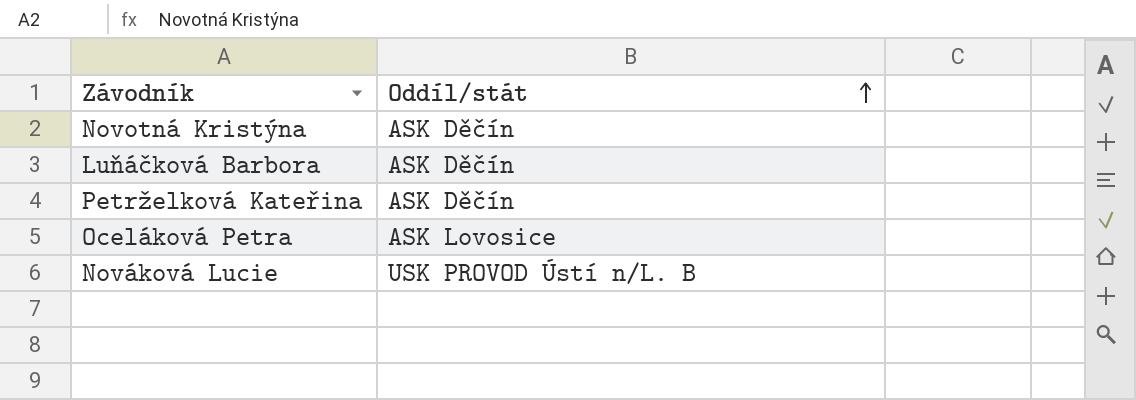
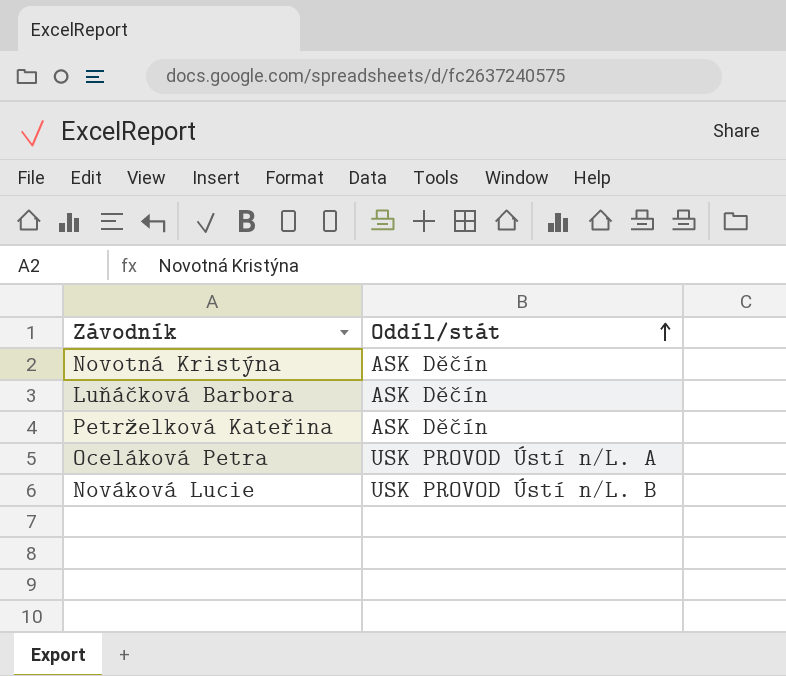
Oceláková Petra | Oddíl/stát: ASK Lovosice -> USK PROVOD Ústí n/L. A

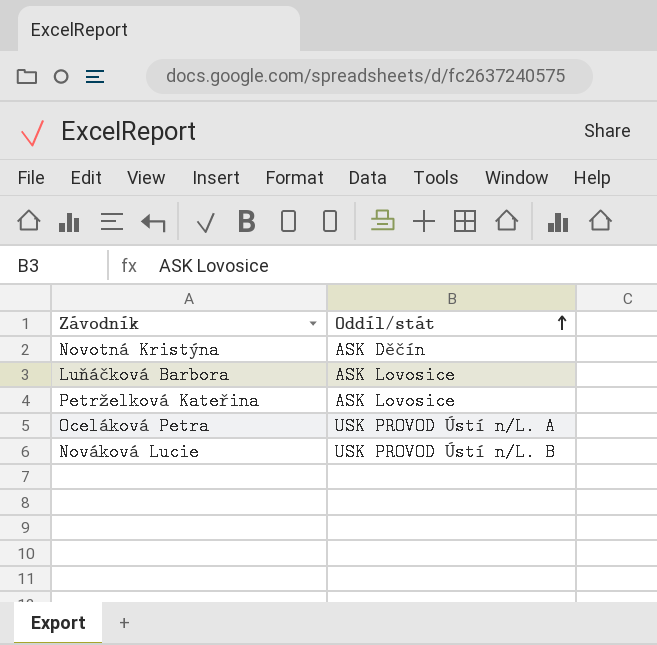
Luňáčková Barbora | Oddíl/stát: ASK Děčín -> ASK Lovosice
Petrželková Kateřina | Oddíl/stát: ASK Děčín -> ASK Lovosice

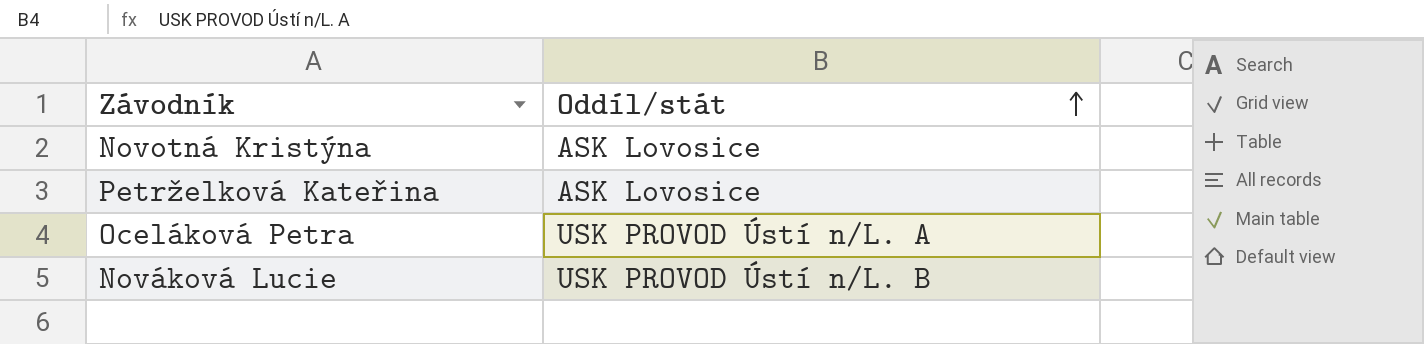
row Luňáčková Barbora: ASK Lovosice -> none
Novotná Kristýna | Oddíl/stát: ASK Děčín -> ASK Lovosice

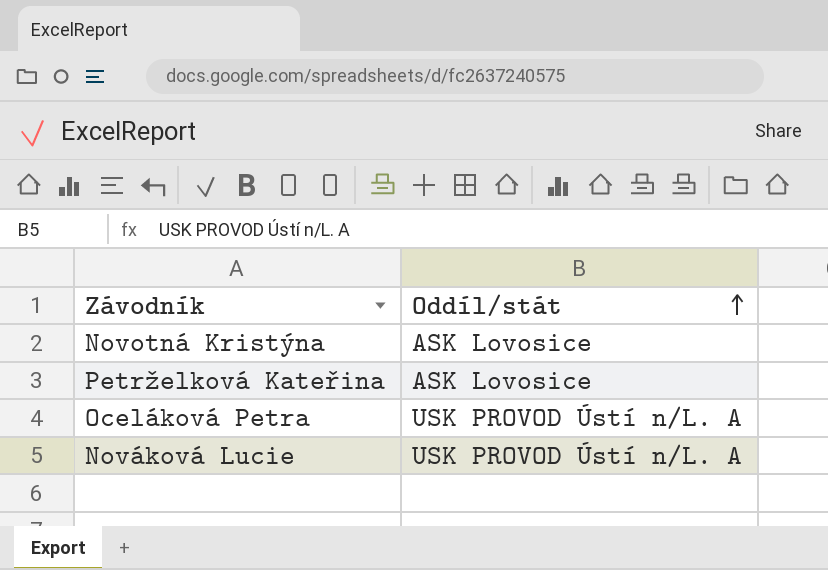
Nováková Lucie | Oddíl/stát: USK PROVOD Ústí n/L. B -> USK PROVOD Ústí n/L. A

